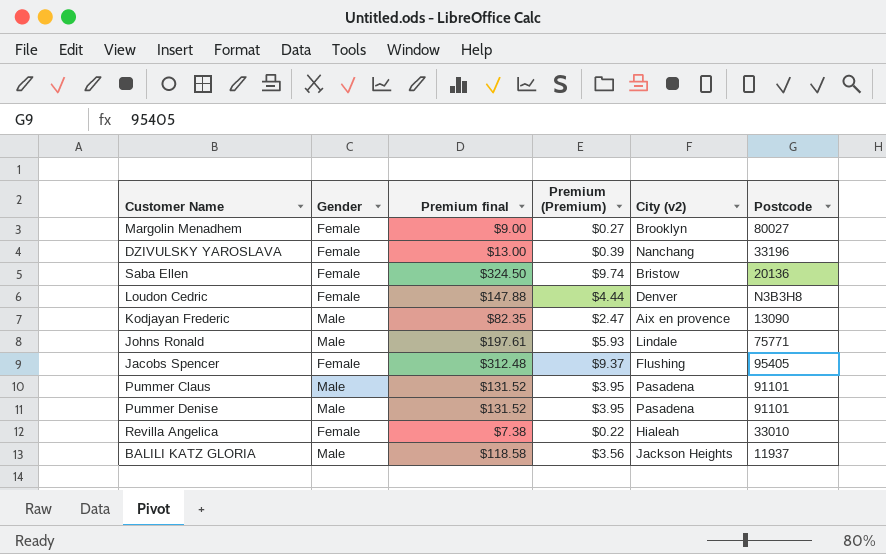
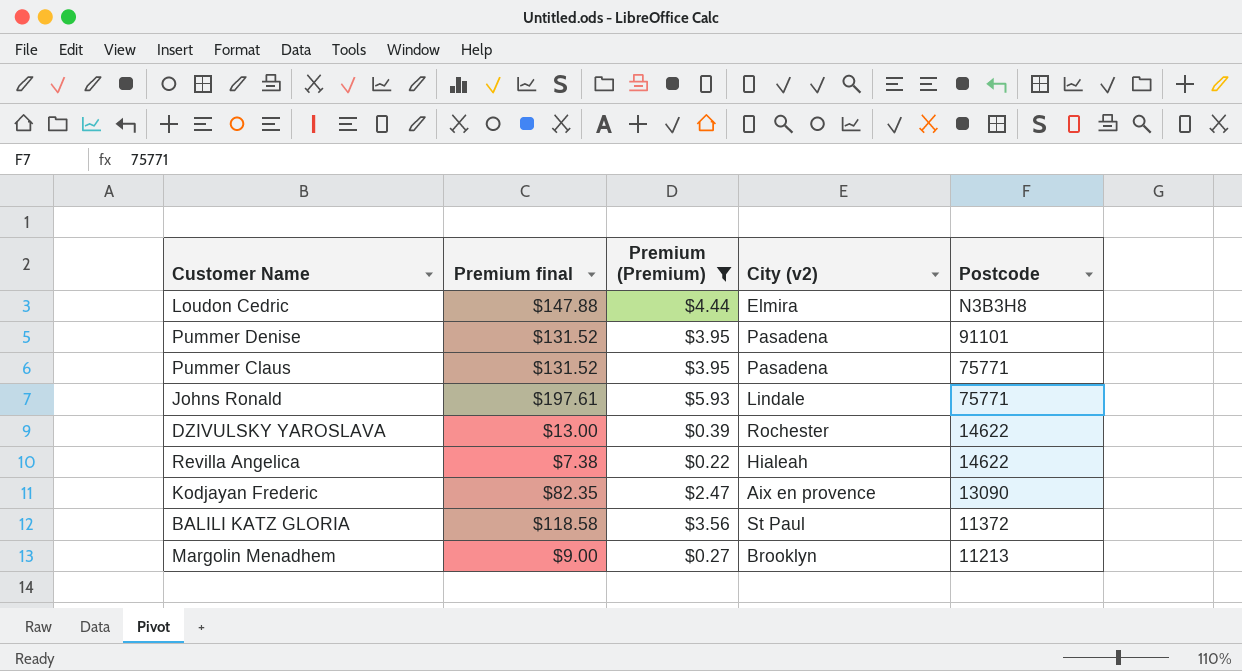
filter: none -> Premium (Premium) <= $5.93
row order: none -> Postcode descending
column Gender | position: 2 -> none
Loudon Cedric | City (v2): Denver -> Elmira
Pummer Claus | Postcode: 91101 -> 75771
DZIVULSKY YAROSLAVA | City (v2): Nanchang -> Rochester
DZIVULSKY YAROSLAVA | Postcode: 33196 -> 14622
Revilla Angelica | Postcode: 33010 -> 14622
BALILI KATZ GLORIA | City (v2): Jackson Heights -> St Paul
BALILI KATZ GLORIA | Postcode: 11937 -> 11372
Margolin Menadhem | Postcode: 80027 -> 11213

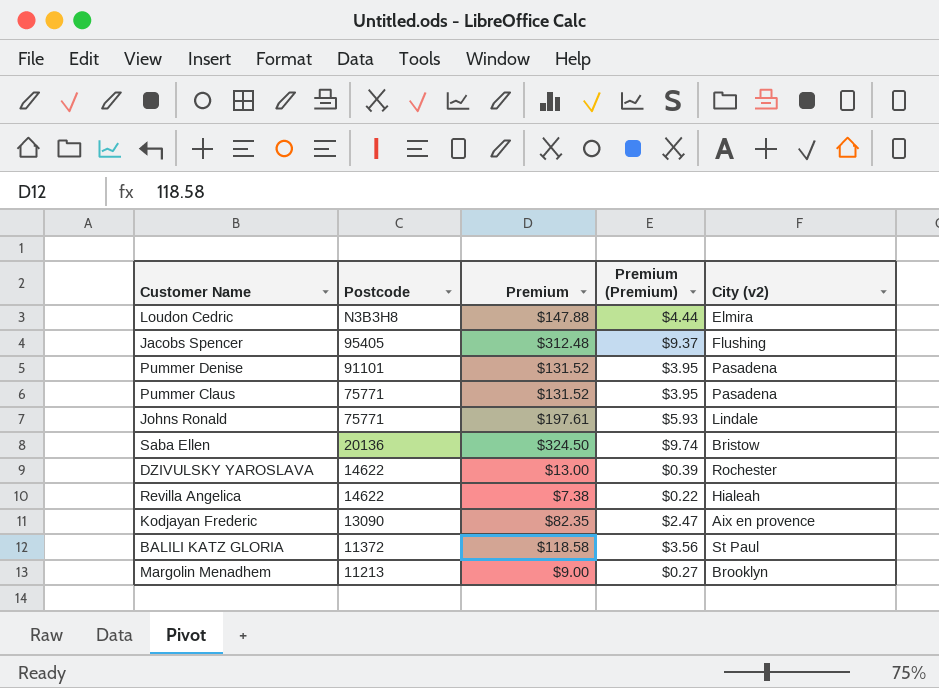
filter: Premium (Premium) <= $5.93 -> none
column Postcode | position: 5 -> 2
column name: Premium final -> Premium

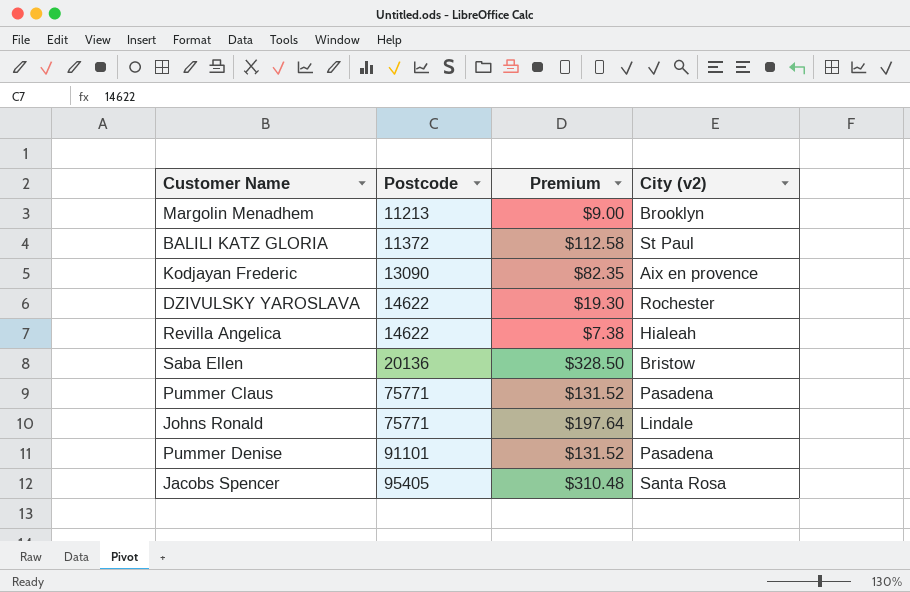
row order: Postcode descending -> Postcode ascending
column Premium (Premium) | formula: [Premium] * 0.03 -> none
row Loudon Cedric: N3B3H8 | $147.88 | $4.44 | Elmira -> none
BALILI KATZ GLORIA | Premium: $118.58 -> $112.58
DZIVULSKY YAROSLAVA | Premium: $13.00 -> $19.30
Saba Ellen | Premium: $324.50 -> $328.50
Johns Ronald | Premium: $197.61 -> $197.64
Jacobs Spencer | Premium: $312.48 -> $310.48
Jacobs Spencer | City (v2): Flushing -> Santa Rosa

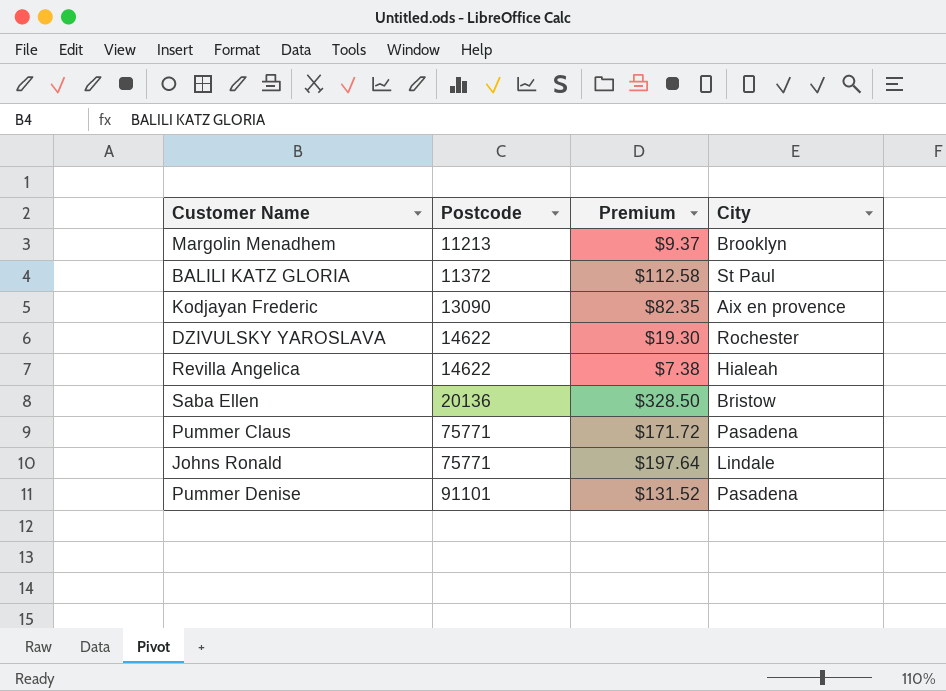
column name: City (v2) -> City
row Jacobs Spencer: 95405 | $310.48 | Santa Rosa -> none
Margolin Menadhem | Premium: $9.00 -> $9.37
Pummer Claus | Premium: $131.52 -> $171.72

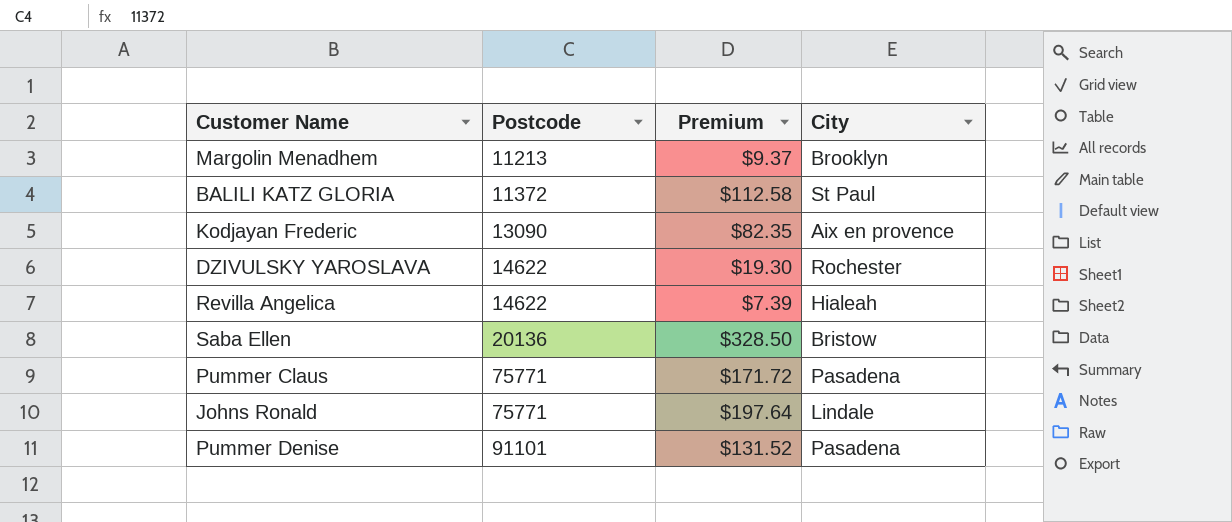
Revilla Angelica | Premium: $7.38 -> $7.39

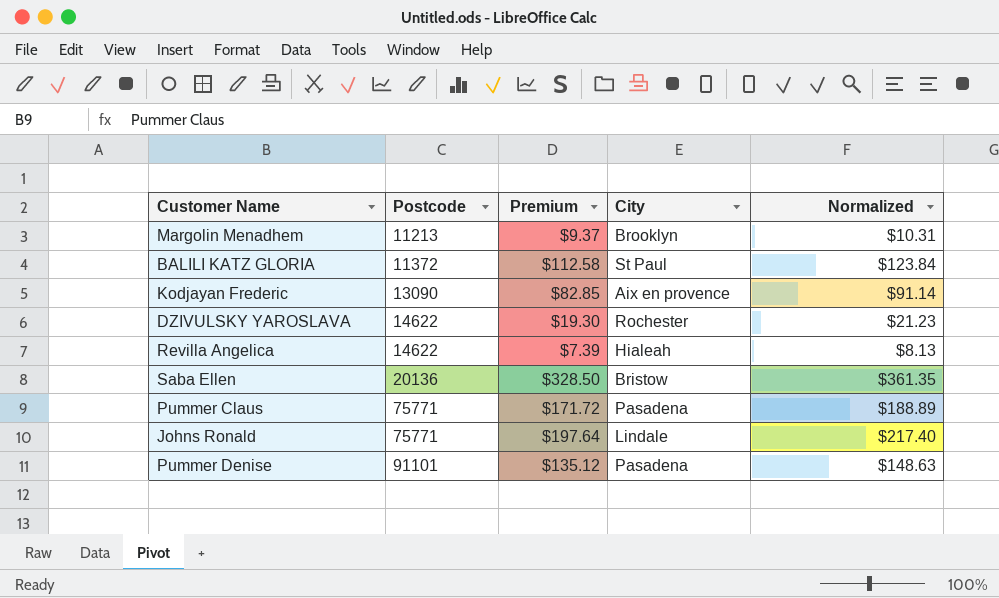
column Normalized | formula: none -> [Premium] * 1.1
Kodjayan Frederic | Premium: $82.35 -> $82.85
Pummer Denise | Premium: $131.52 -> $135.12

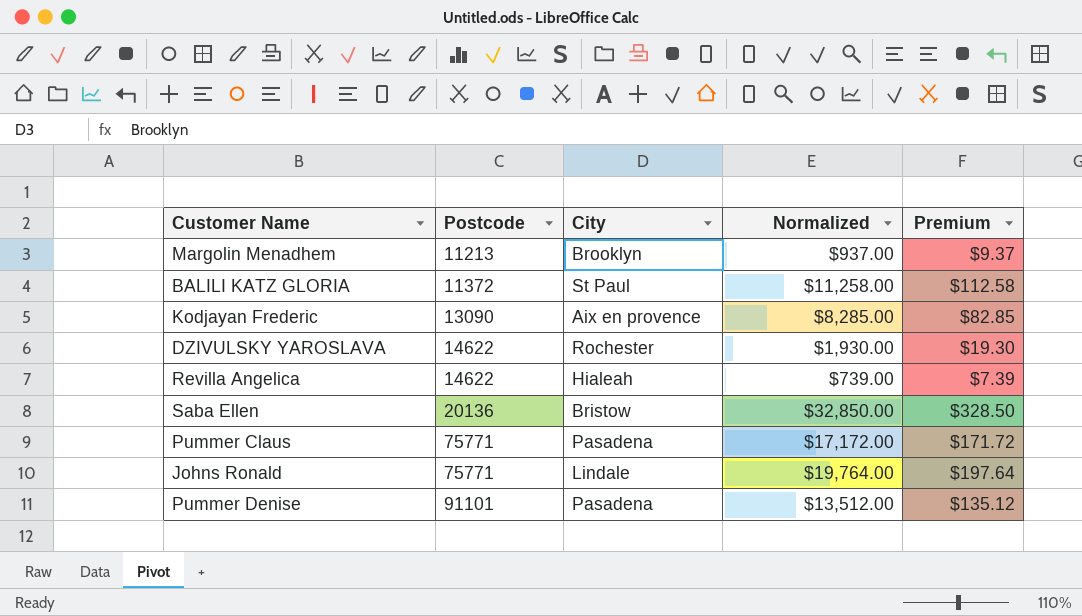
column Normalized | formula: [Premium] * 1.1 -> [Premium] * 100
column Premium | position: 3 -> 5

